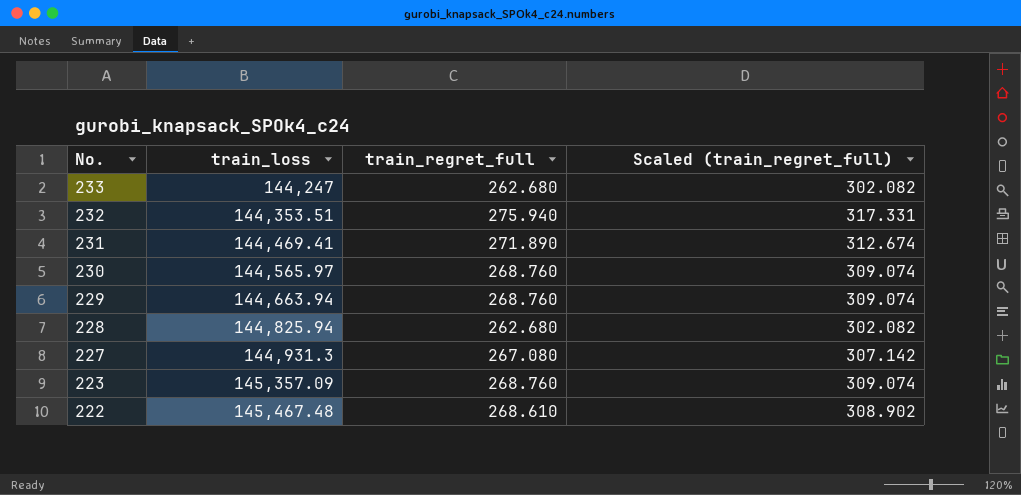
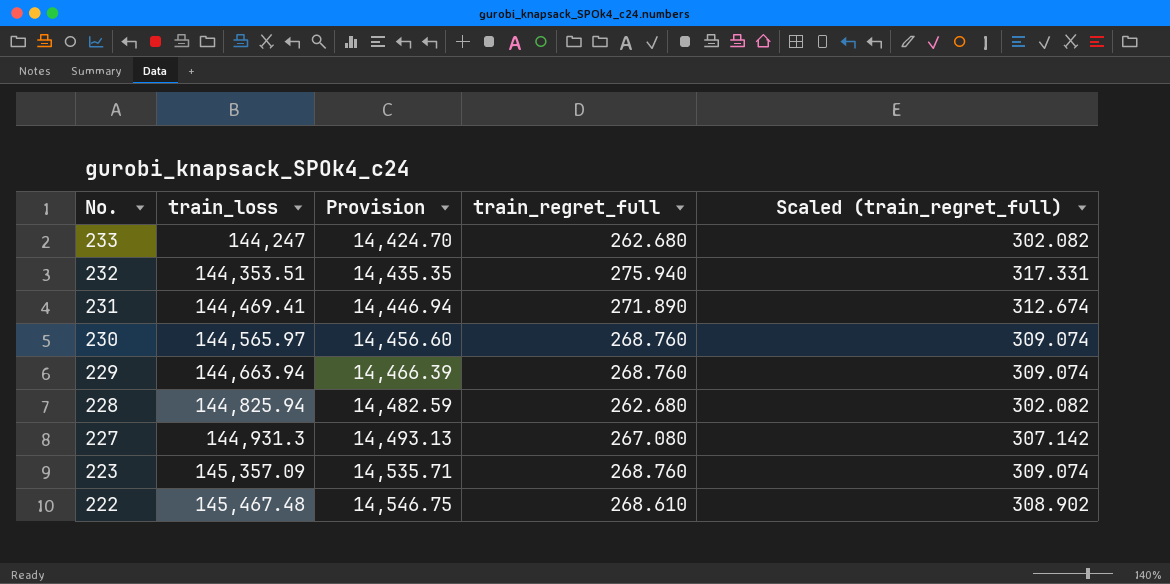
column Provision | formula: none -> [train_loss] * 0.1

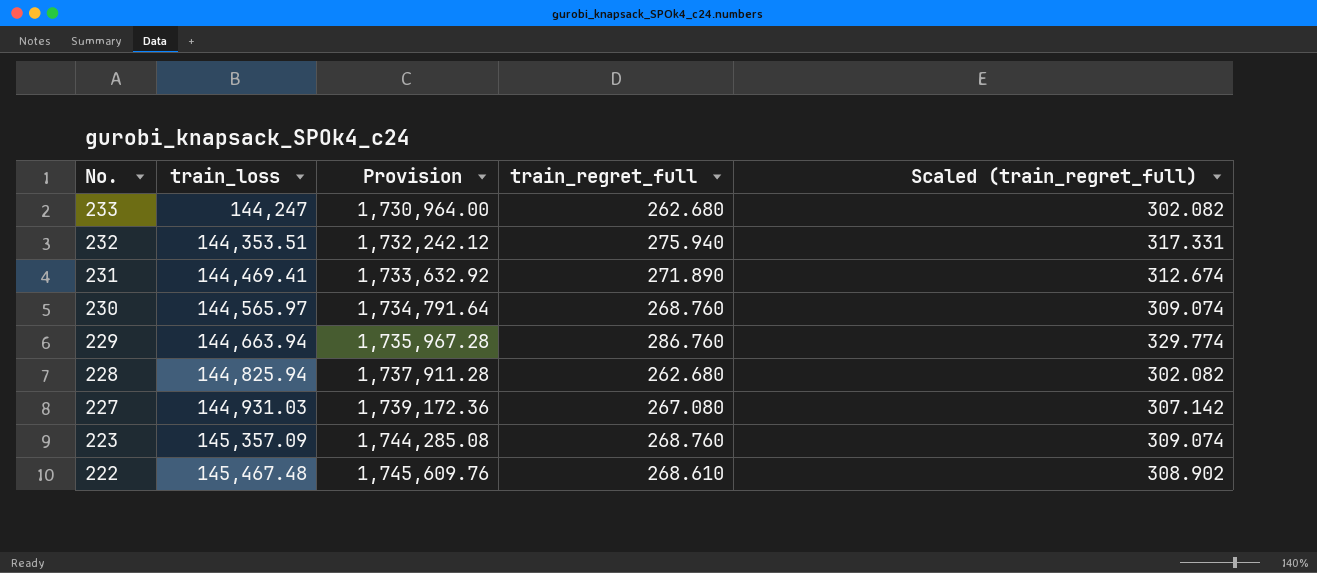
column Provision | formula: [train_loss] * 0.1 -> [train_loss] * 12
229 | train_regret_full: 268.760 -> 286.760
229 | Scaled (train_regret_full): 309.074 -> 329.774
227 | train_loss: 144,931.3 -> 144,931.03

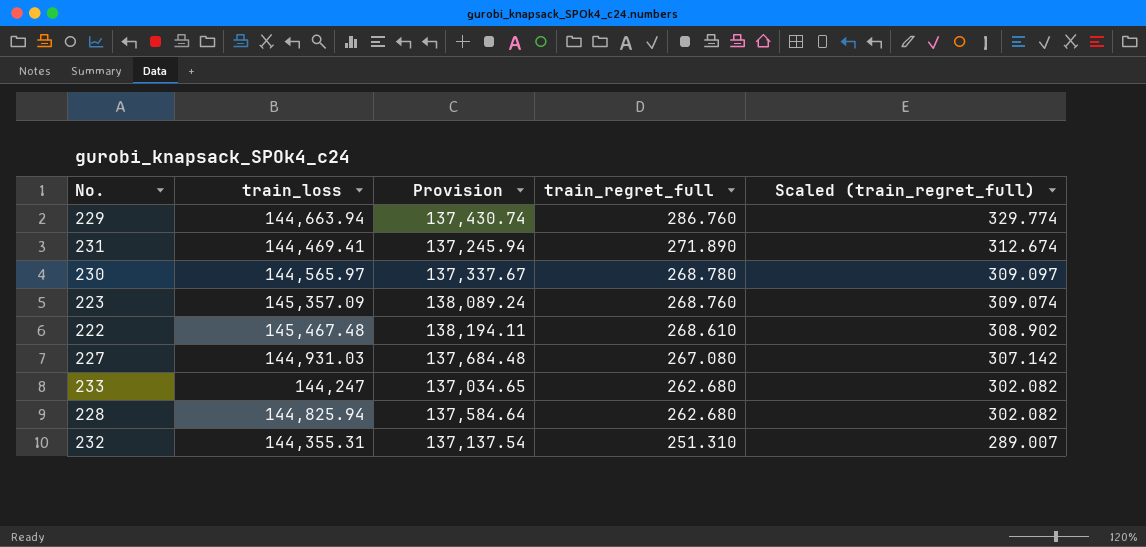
row order: No. descending -> train_regret_full descending
column Provision | formula: [train_loss] * 12 -> [train_loss] * 0.95
230 | train_regret_full: 268.760 -> 268.780
230 | Scaled (train_regret_full): 309.074 -> 309.097
232 | train_loss: 144,353.51 -> 144,355.31
232 | train_regret_full: 275.940 -> 251.310
232 | Scaled (train_regret_full): 317.331 -> 289.007

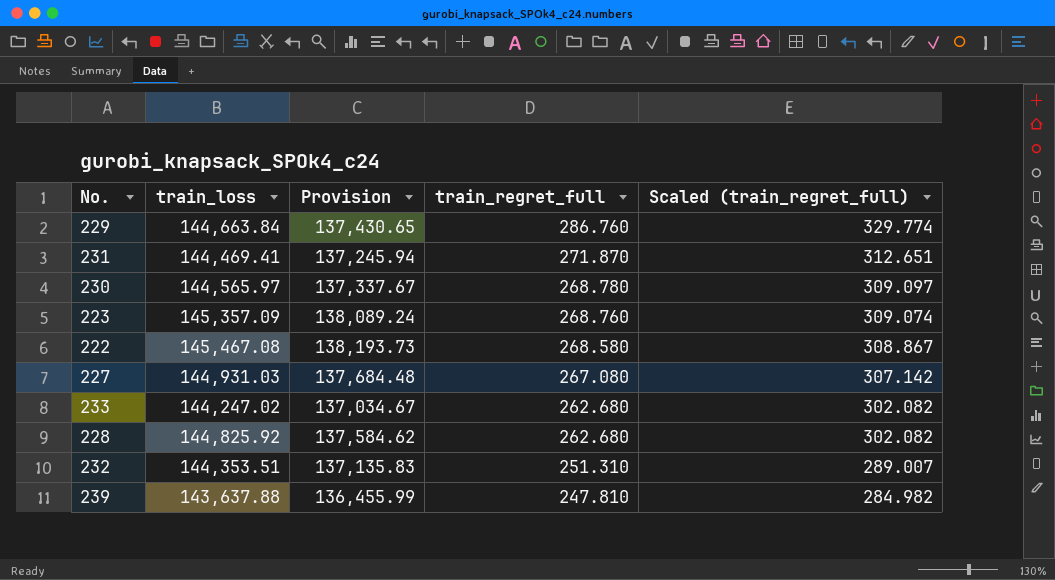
229 | train_loss: 144,663.94 -> 144,663.84
229 | Provision: 137,430.74 -> 137,430.65
231 | train_regret_full: 271.890 -> 271.870
231 | Scaled (train_regret_full): 312.674 -> 312.651
222 | train_loss: 145,467.48 -> 145,467.08
222 | Provision: 138,194.11 -> 138,193.73
222 | train_regret_full: 268.610 -> 268.580
222 | Scaled (train_regret_full): 308.902 -> 308.867
233 | train_loss: 144,247 -> 144,247.02
233 | Provision: 137,034.65 -> 137,034.67
228 | train_loss: 144,825.94 -> 144,825.92
228 | Provision: 137,584.64 -> 137,584.62
232 | train_loss: 144,355.31 -> 144,353.51
232 | Provision: 137,137.54 -> 137,135.83
row 239: none -> 143,637.88 | 136,455.99 | 247.810 | 284.982

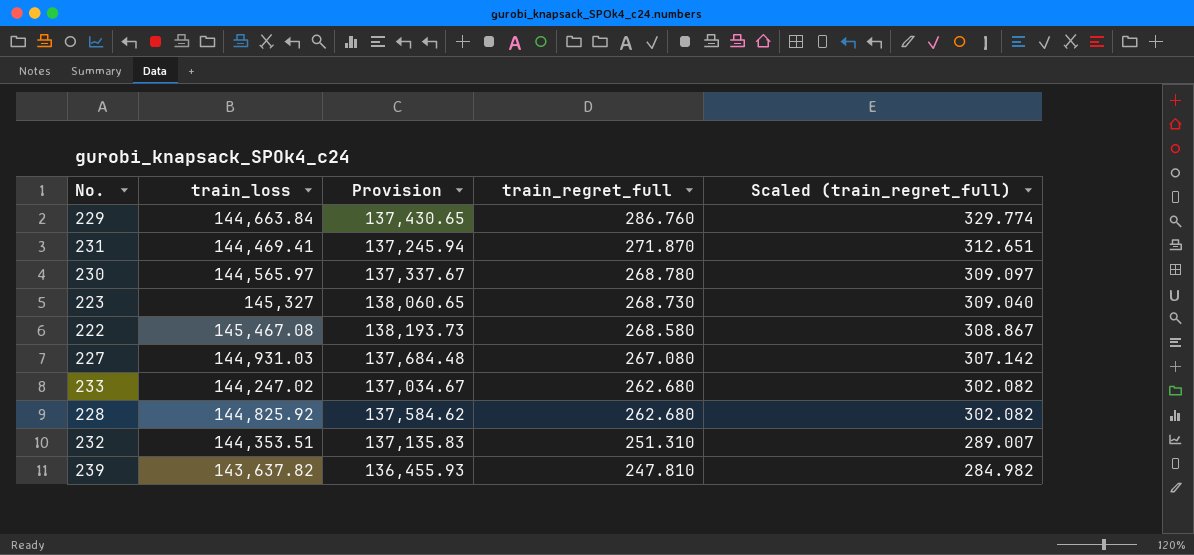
223 | train_loss: 145,357.09 -> 145,327
223 | Provision: 138,089.24 -> 138,060.65
223 | train_regret_full: 268.760 -> 268.730
223 | Scaled (train_regret_full): 309.074 -> 309.040
239 | train_loss: 143,637.88 -> 143,637.82
239 | Provision: 136,455.99 -> 136,455.93

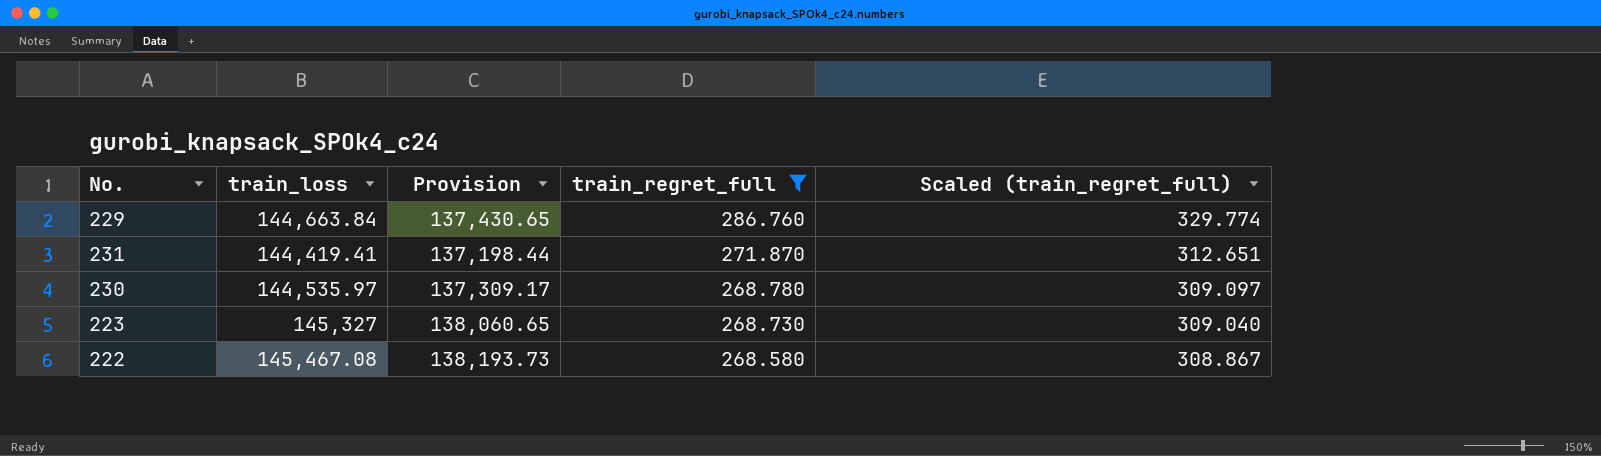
filter: none -> train_regret_full >= 268.580
231 | train_loss: 144,469.41 -> 144,419.41
231 | Provision: 137,245.94 -> 137,198.44
230 | train_loss: 144,565.97 -> 144,535.97
230 | Provision: 137,337.67 -> 137,309.17

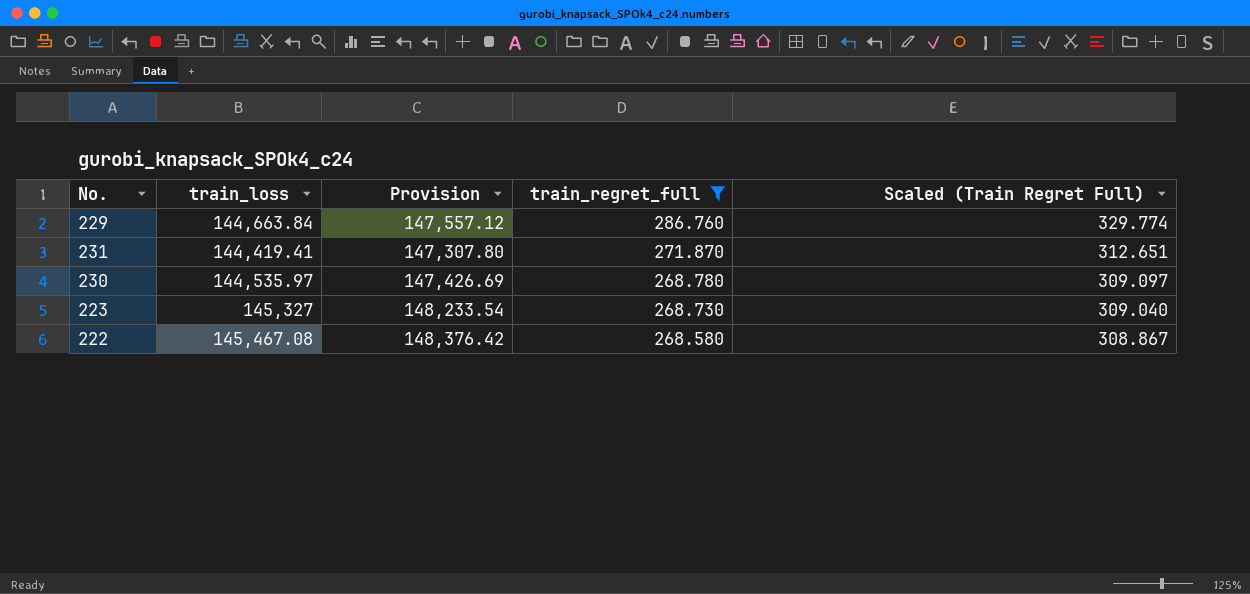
column Provision | formula: [train_loss] * 0.95 -> [train_loss] * 1.02
column name: Scaled (train_regret_full) -> Scaled (Train Regret Full)

